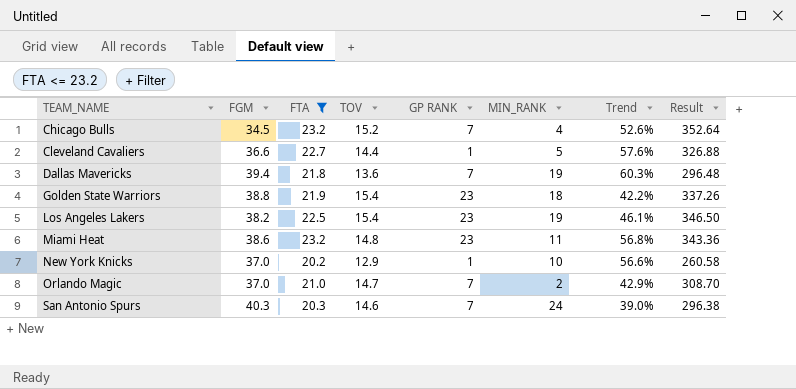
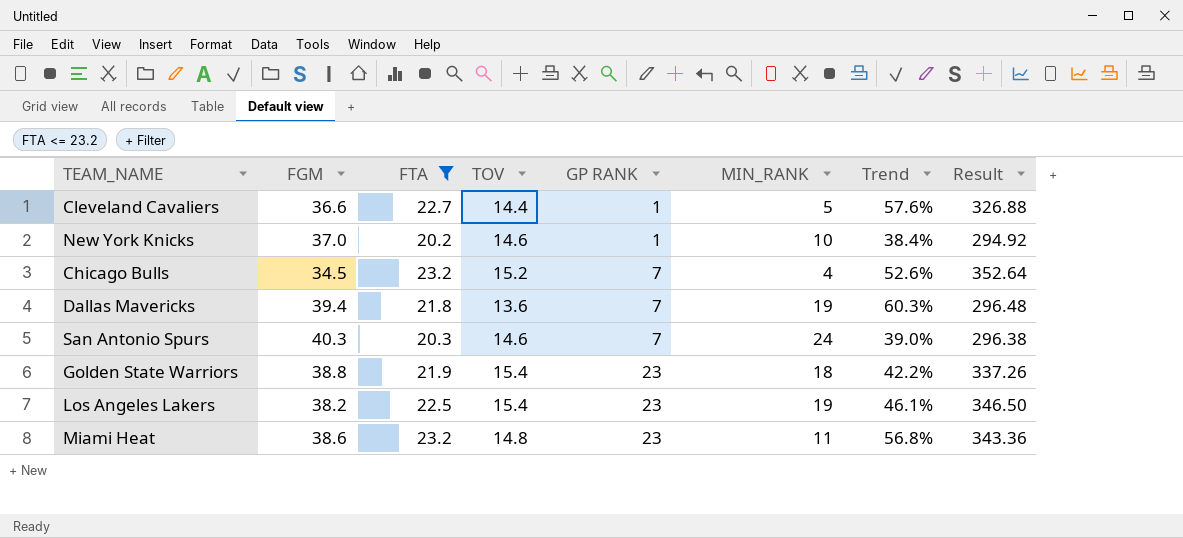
row order: TEAM_NAME ascending -> GP RANK ascending
row Orlando Magic: 37.0 | 21.0 | 14.7 | 7 | 2 | 42.9% | 308.70 -> none
New York Knicks | TOV: 12.9 -> 14.6
New York Knicks | Trend: 56.6% -> 38.4%
New York Knicks | Result: 260.58 -> 294.92

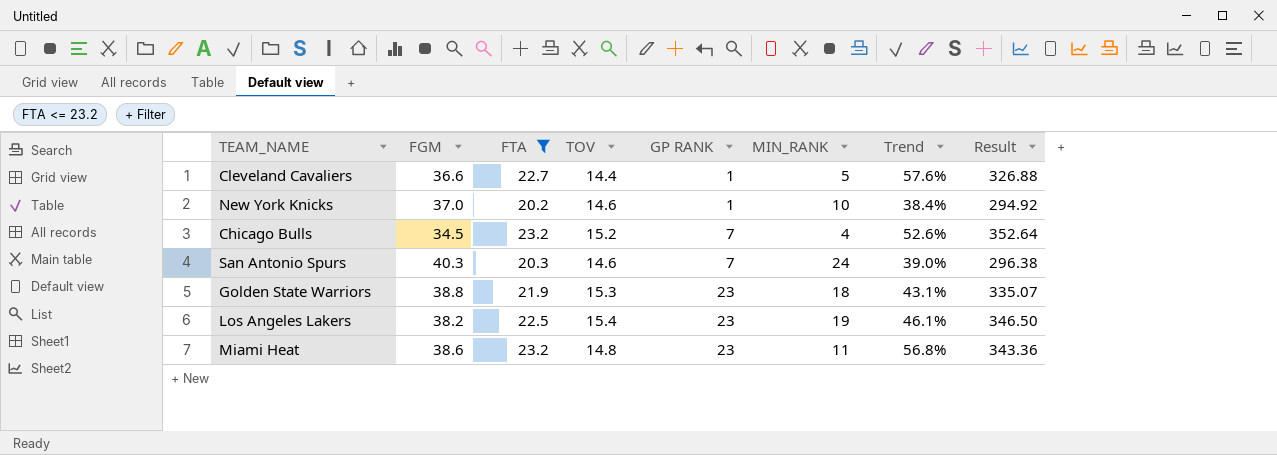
row Dallas Mavericks: 39.4 | 21.8 | 13.6 | 7 | 19 | 60.3% | 296.48 -> none
Golden State Warriors | TOV: 15.4 -> 15.3
Golden State Warriors | Trend: 42.2% -> 43.1%
Golden State Warriors | Result: 337.26 -> 335.07

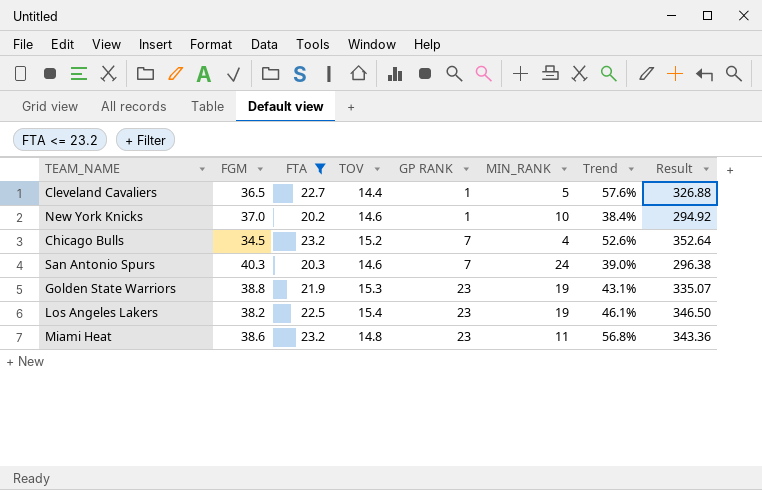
Cleveland Cavaliers | FGM: 36.6 -> 36.5
Golden State Warriors | MIN_RANK: 18 -> 19

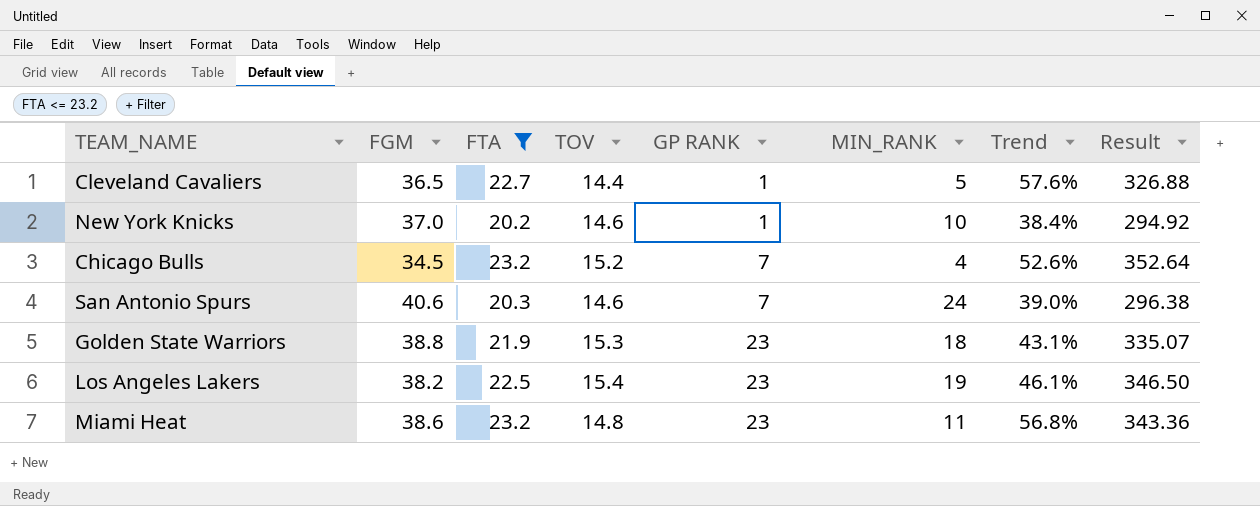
San Antonio Spurs | FGM: 40.3 -> 40.6
Golden State Warriors | MIN_RANK: 19 -> 18

